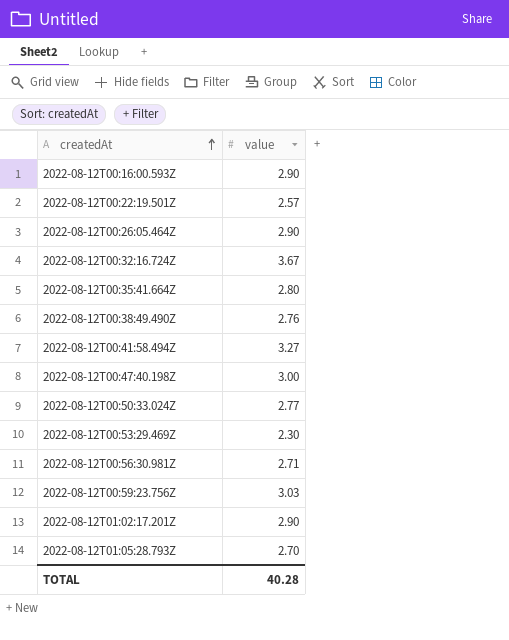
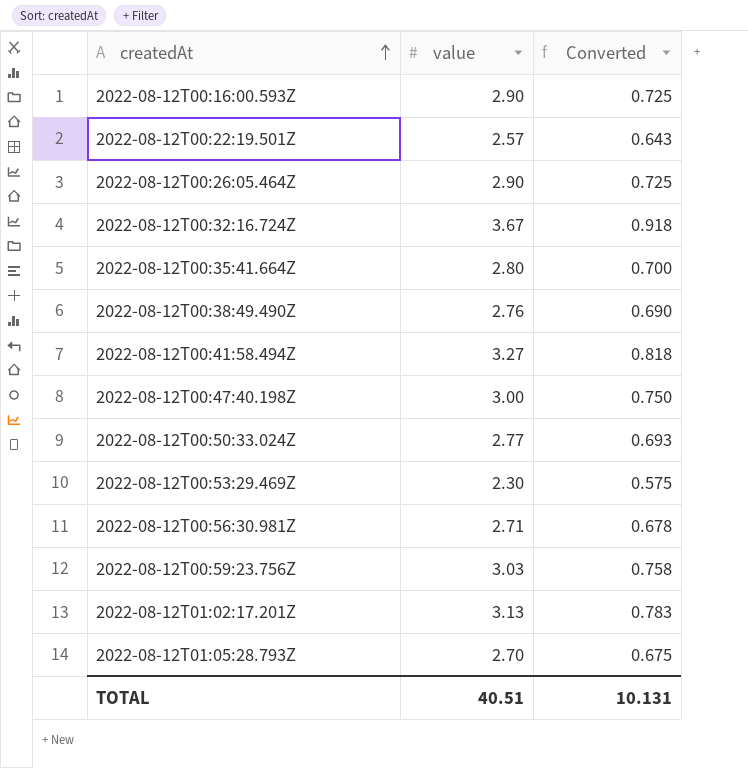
column Converted | formula: none -> [value] * 0.25
2022-08-12T01:02:17.201Z | value: 2.90 -> 3.13
TOTAL | value: 40.28 -> 40.51

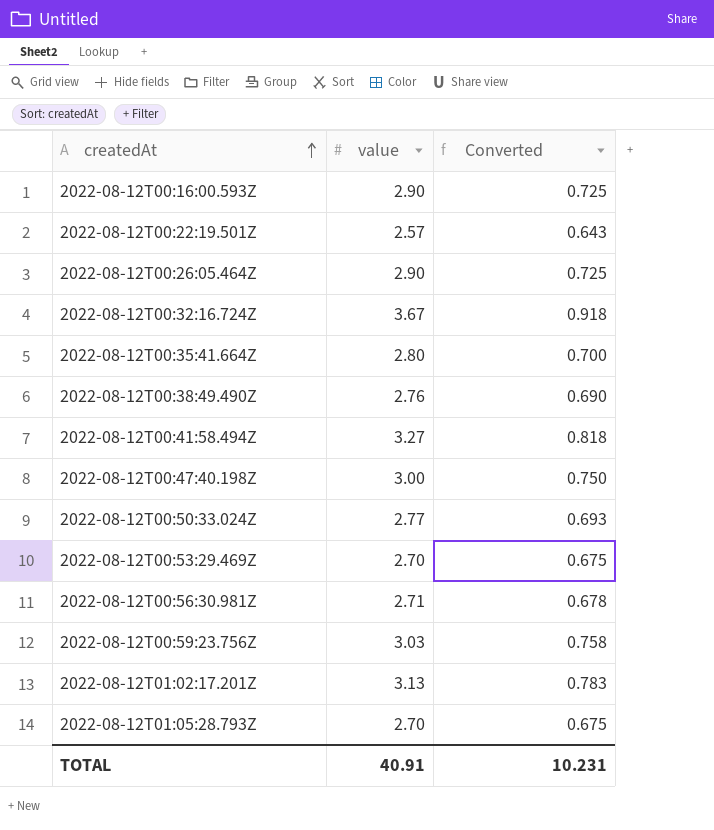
2022-08-12T00:53:29.469Z | value: 2.30 -> 2.70
2022-08-12T00:53:29.469Z | Converted: 0.575 -> 0.675
TOTAL | value: 40.51 -> 40.91
TOTAL | Converted: 10.131 -> 10.231

